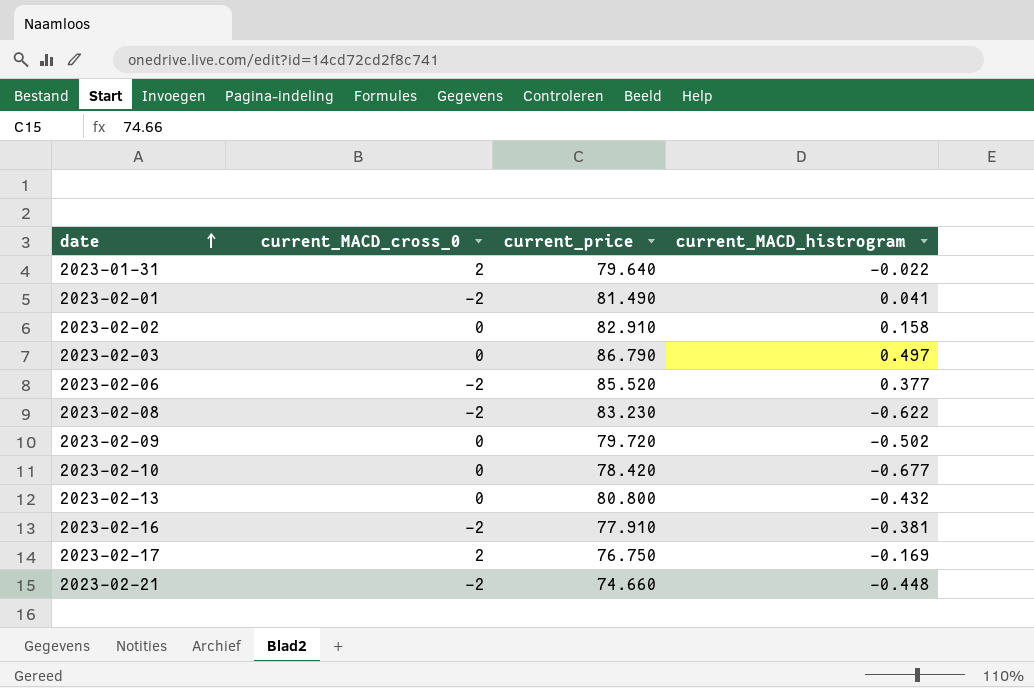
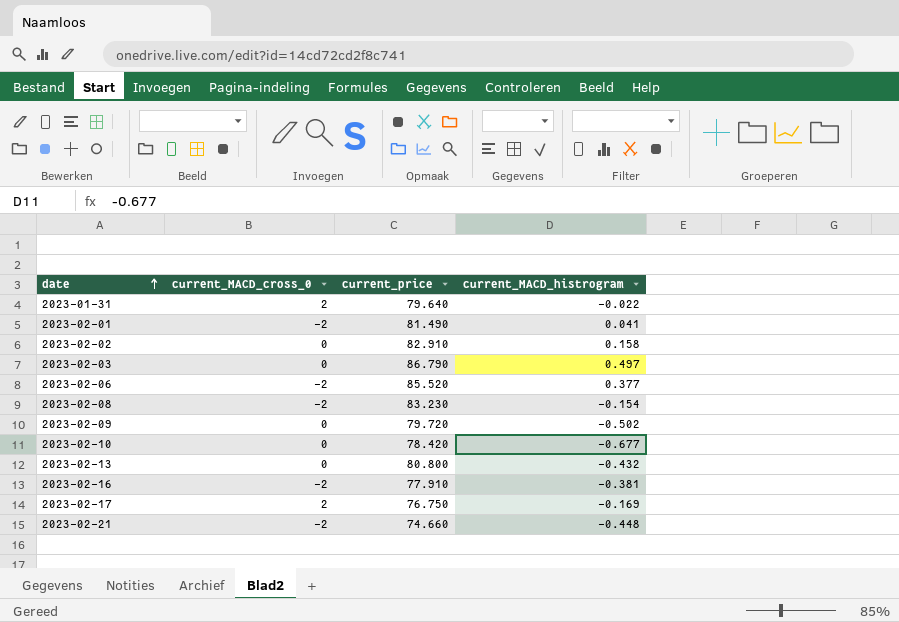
2023-02-08 | current_MACD_histrogram: -0.622 -> -0.154

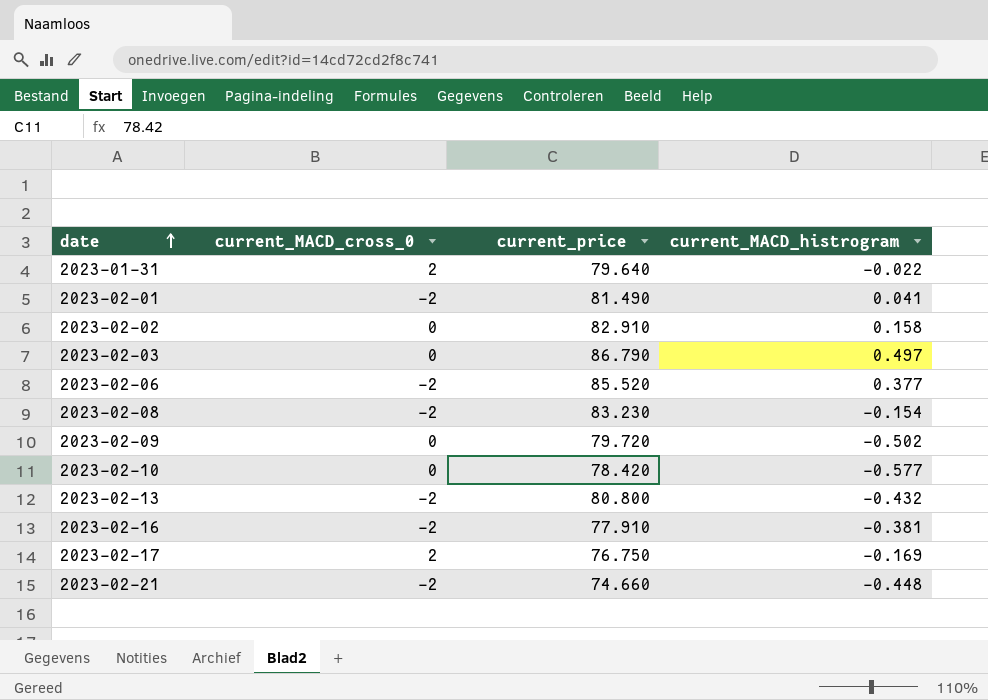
2023-02-10 | current_MACD_histrogram: -0.677 -> -0.577
2023-02-13 | current_MACD_cross_0: 0 -> -2

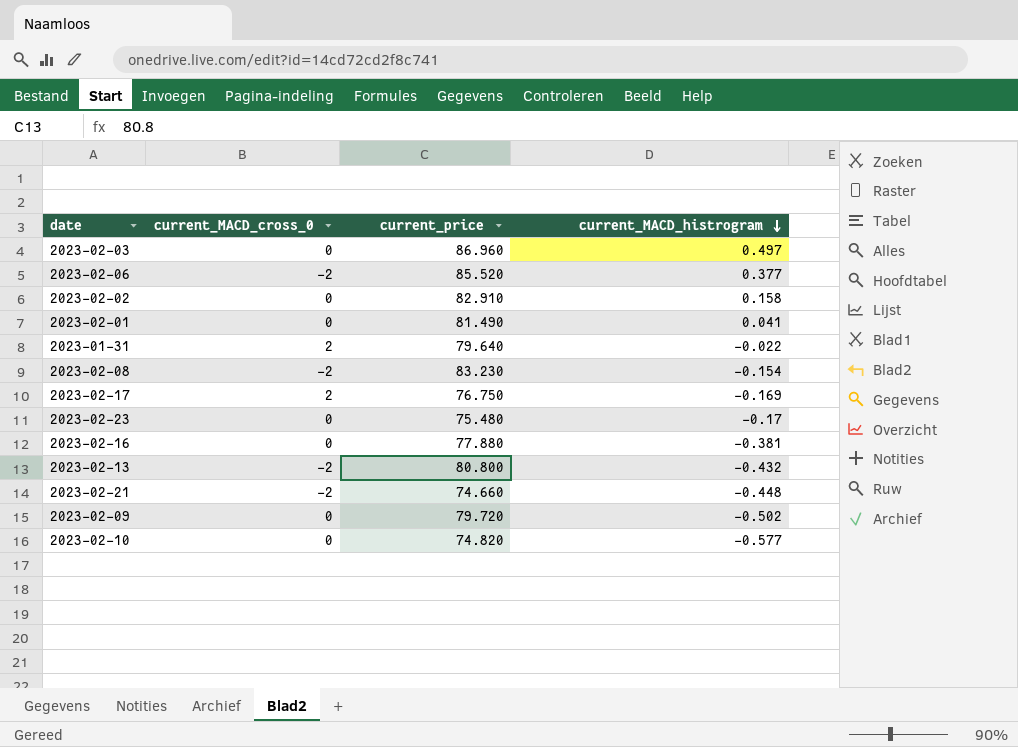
row order: date ascending -> current_MACD_histrogram descending
2023-02-03 | current_price: 86.790 -> 86.960
2023-02-01 | current_MACD_cross_0: -2 -> 0
row 2023-02-23: none -> 0 | 75.480 | -0.17
2023-02-16 | current_MACD_cross_0: -2 -> 0
2023-02-16 | current_price: 77.910 -> 77.880
2023-02-10 | current_price: 78.420 -> 74.820

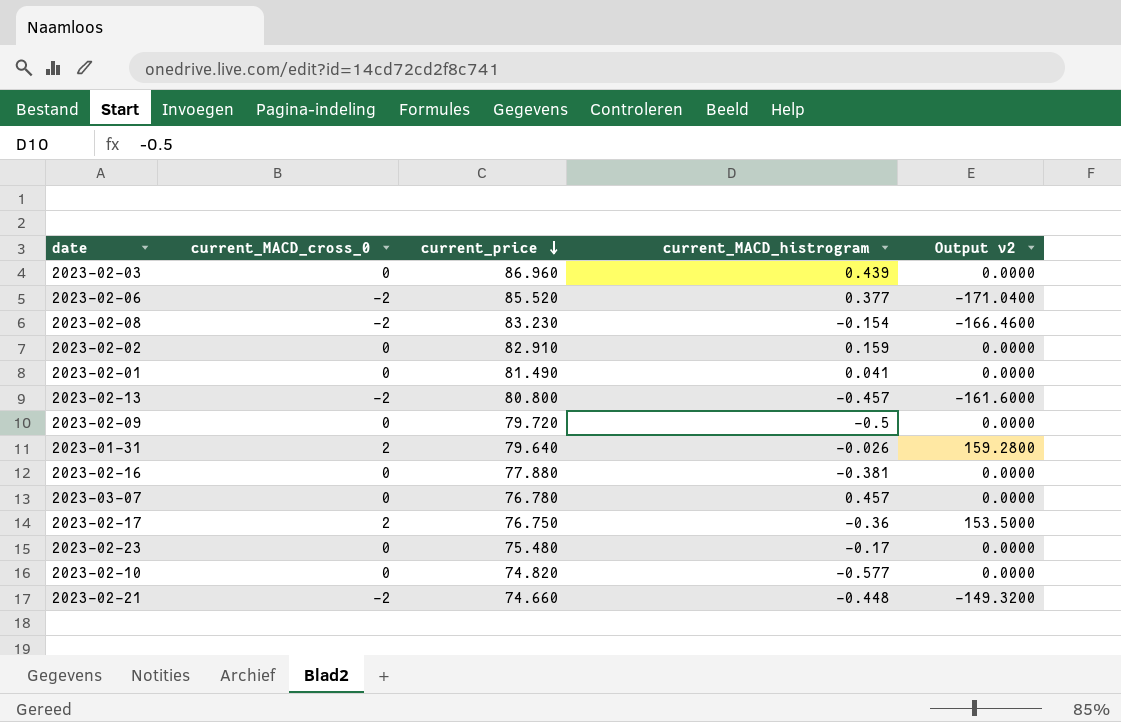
row order: current_MACD_histrogram descending -> current_price descending
column Output v2 | formula: none -> [current_MACD_cross_0] * [current_price]
2023-02-03 | current_MACD_histrogram: 0.497 -> 0.439
2023-02-02 | current_MACD_histrogram: 0.158 -> 0.159
2023-02-13 | current_MACD_histrogram: -0.432 -> -0.457
2023-02-09 | current_MACD_histrogram: -0.502 -> -0.5
2023-01-31 | current_MACD_histrogram: -0.022 -> -0.026
row 2023-03-07: none -> 0 | 76.780 | 0.457 | 0.0000
2023-02-17 | current_MACD_histrogram: -0.169 -> -0.36

